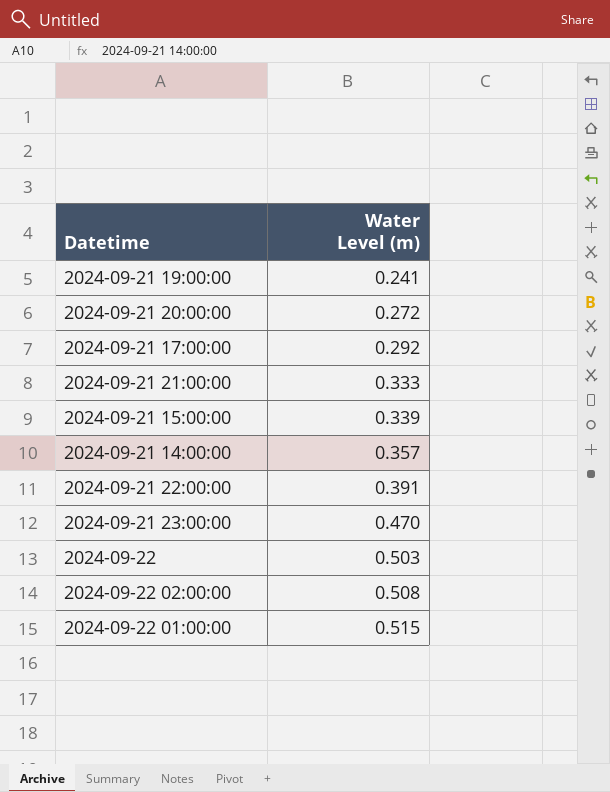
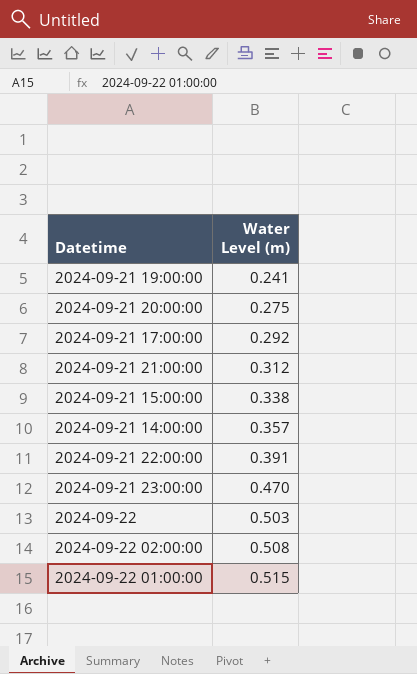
2024-09-21 20:00:00 | Water Level (m): 0.272 -> 0.275
2024-09-21 21:00:00 | Water Level (m): 0.333 -> 0.312
2024-09-21 15:00:00 | Water Level (m): 0.339 -> 0.338

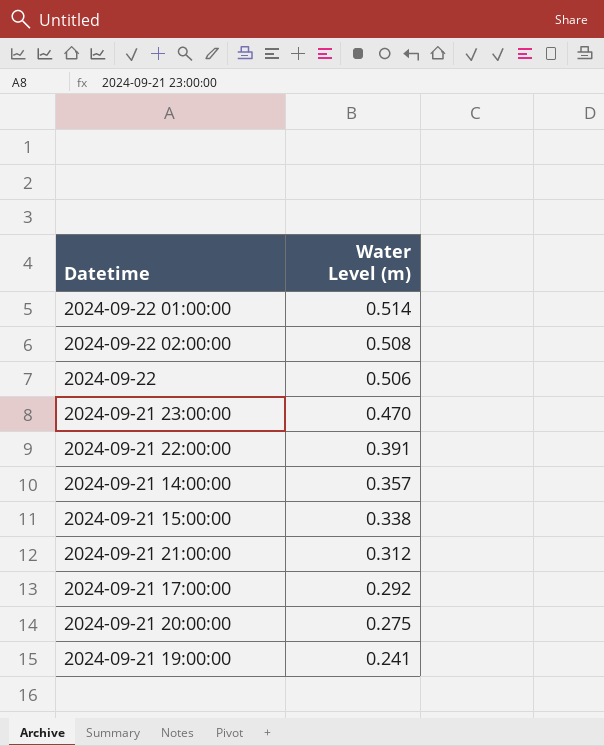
row order: Water Level (m) ascending -> Water Level (m) descending
2024-09-22 01:00:00 | Water Level (m): 0.515 -> 0.514
2024-09-22 | Water Level (m): 0.503 -> 0.506

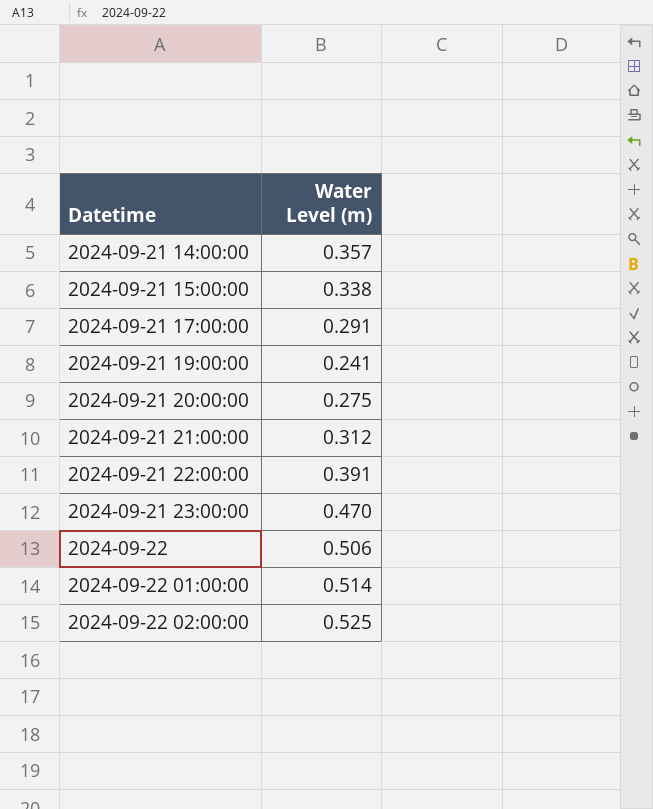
row order: Water Level (m) descending -> Datetime ascending
2024-09-21 17:00:00 | Water Level (m): 0.292 -> 0.291
2024-09-22 02:00:00 | Water Level (m): 0.508 -> 0.525

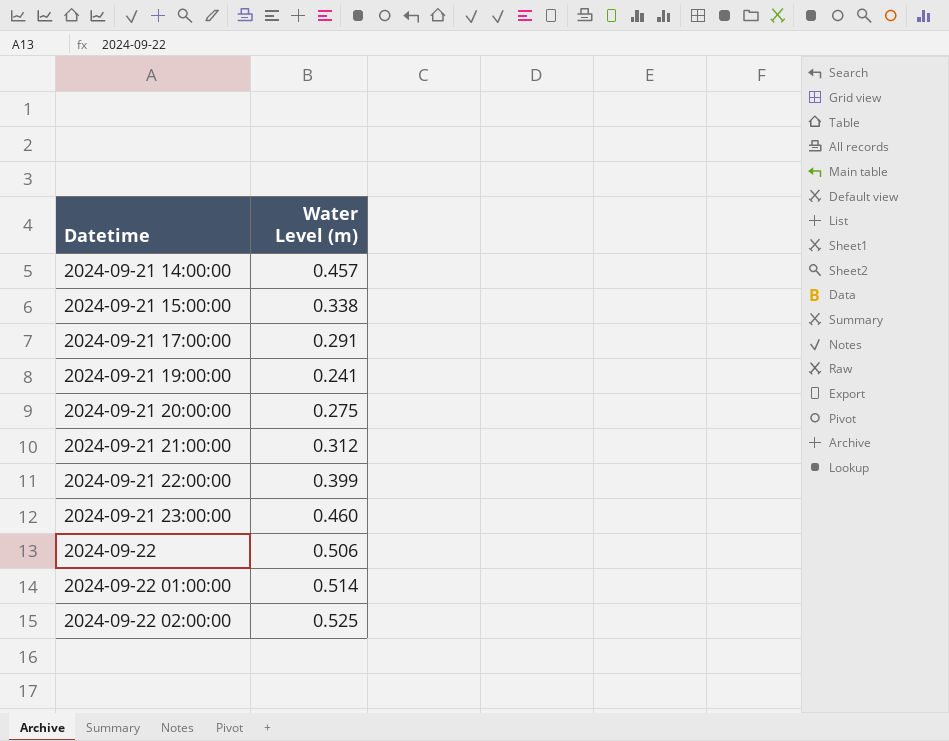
2024-09-21 14:00:00 | Water Level (m): 0.357 -> 0.457
2024-09-21 22:00:00 | Water Level (m): 0.391 -> 0.399
2024-09-21 23:00:00 | Water Level (m): 0.470 -> 0.460

